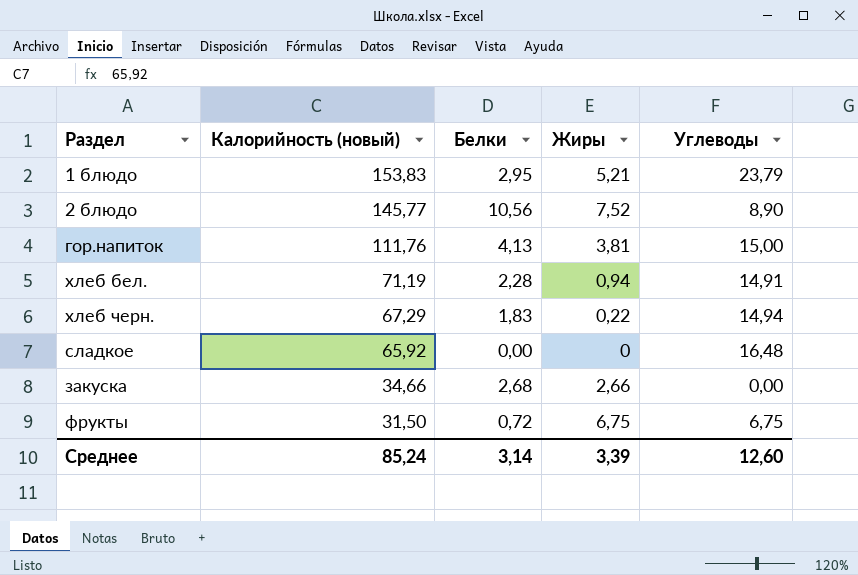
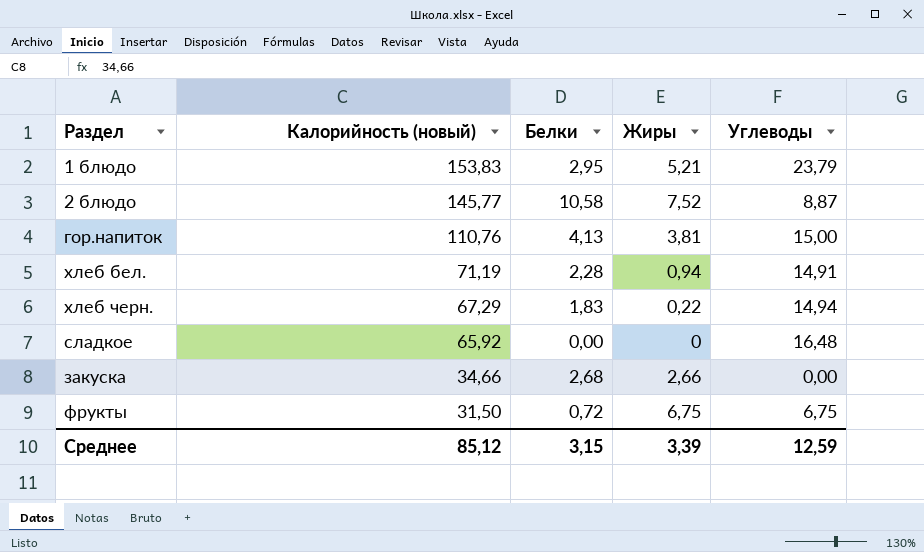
2 блюдо | Белки: 10,56 -> 10,58
2 блюдо | Углеводы: 8,90 -> 8,87
гор.напиток | Калорийность (новый): 111,76 -> 110,76
Среднее | Калорийность (новый): 85,24 -> 85,12
Среднее | Белки: 3,14 -> 3,15
Среднее | Углеводы: 12,60 -> 12,59

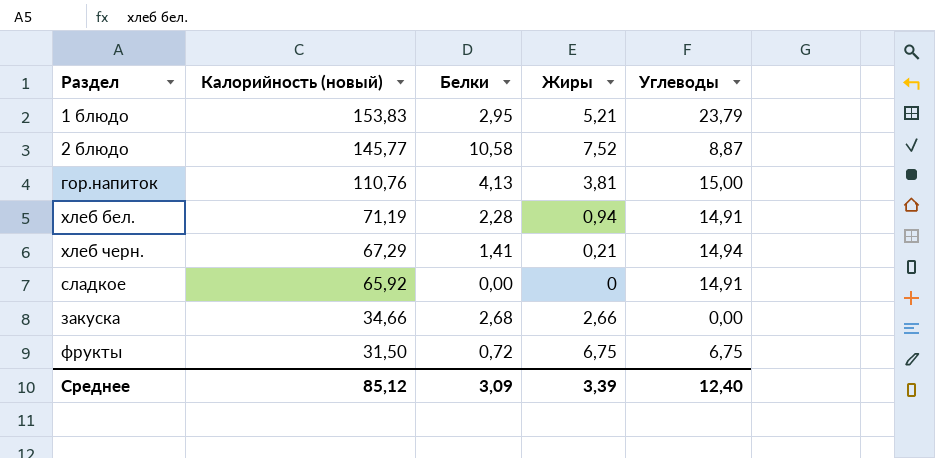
хлеб черн. | Белки: 1,83 -> 1,41
хлеб черн. | Жиры: 0,22 -> 0,21
сладкое | Углеводы: 16,48 -> 14,91
Среднее | Белки: 3,15 -> 3,09
Среднее | Углеводы: 12,59 -> 12,40

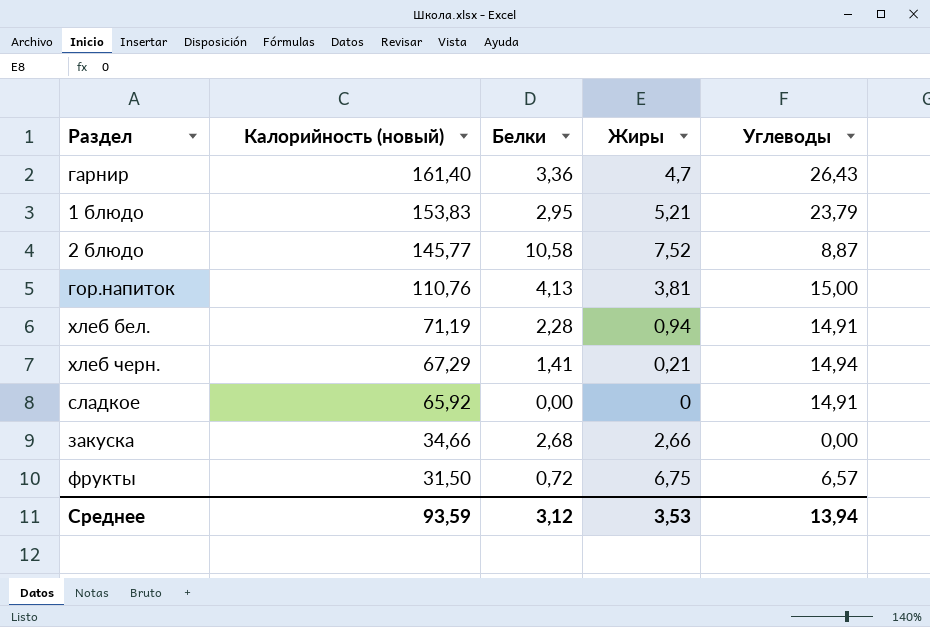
row гарнир: none -> 161,40 | 3,36 | 4,7 | 26,43
фрукты | Углеводы: 6,75 -> 6,57
Среднее | Калорийность (новый): 85,12 -> 93,59
Среднее | Белки: 3,09 -> 3,12
Среднее | Жиры: 3,39 -> 3,53
Среднее | Углеводы: 12,40 -> 13,94

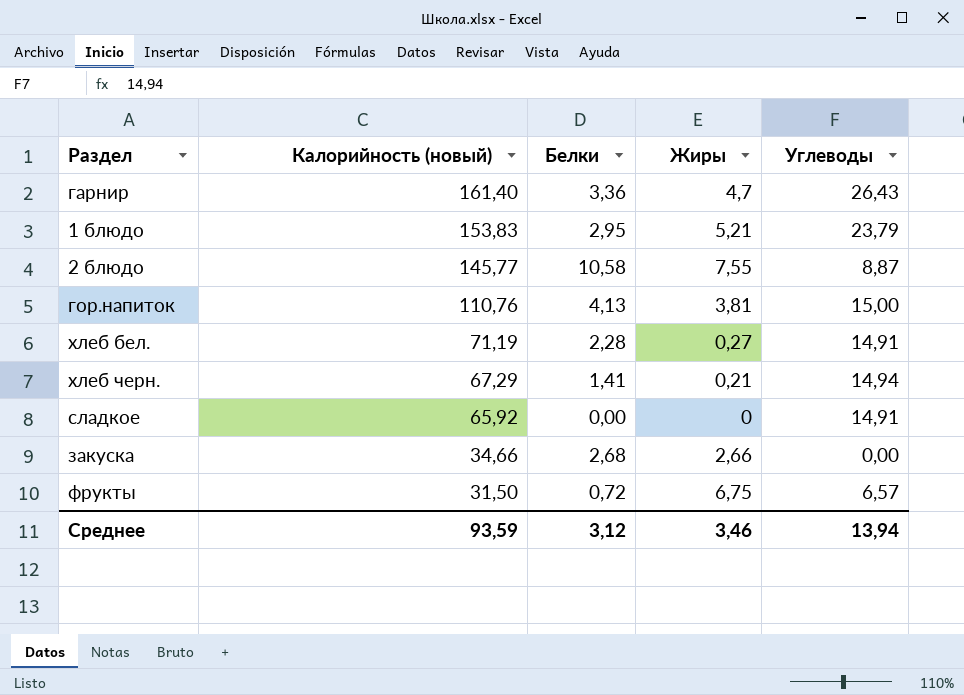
2 блюдо | Жиры: 7,52 -> 7,55
хлеб бел. | Жиры: 0,94 -> 0,27
Среднее | Жиры: 3,53 -> 3,46

